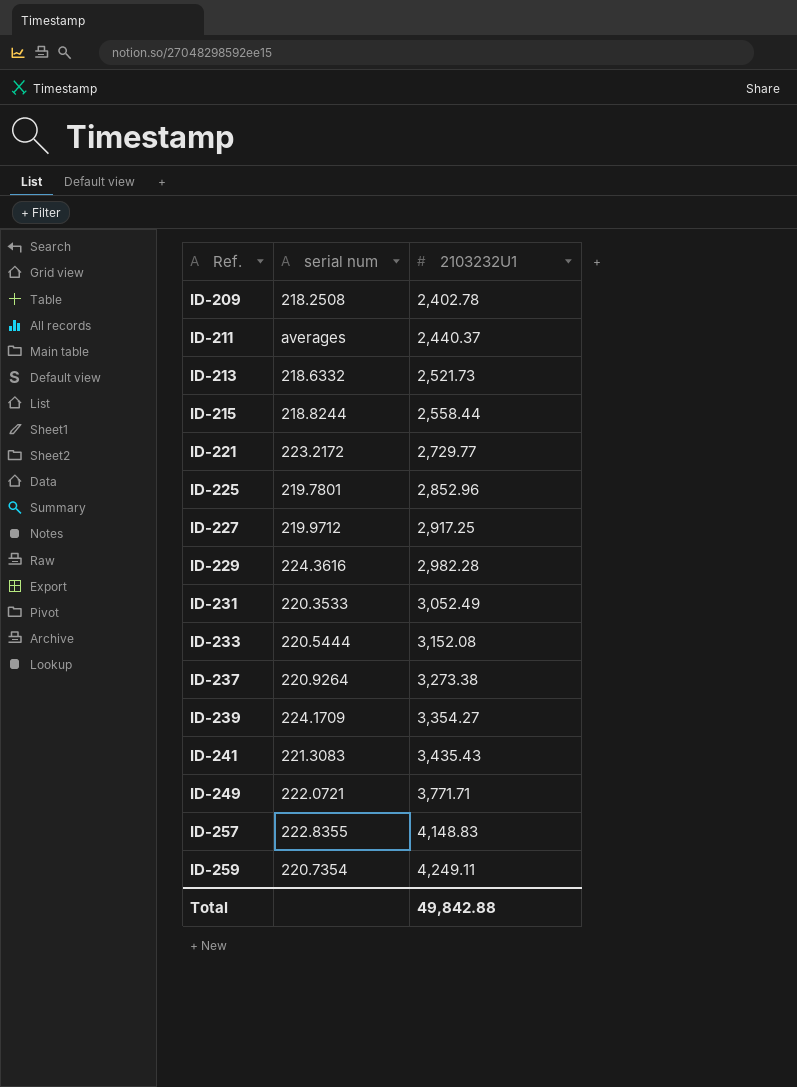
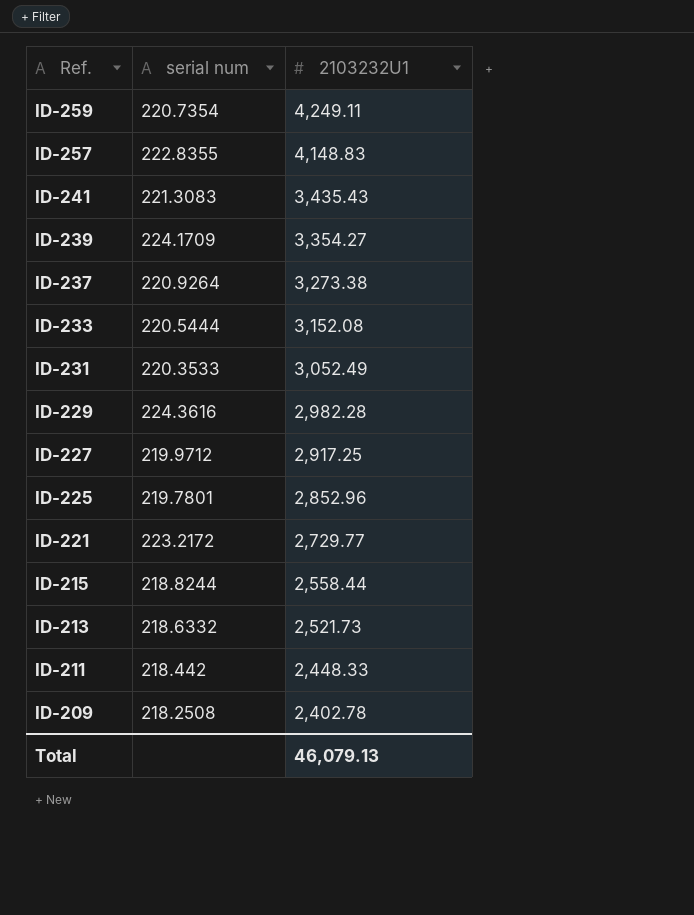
row order: Ref. ascending -> Ref. descending
row ID-249: 222.0721 | 3,771.71 -> none
ID-211 | serial num: averages -> 218.442
ID-211 | 2103232U1: 2,440.37 -> 2,448.33
Total | 2103232U1: 49,842.88 -> 46,079.13

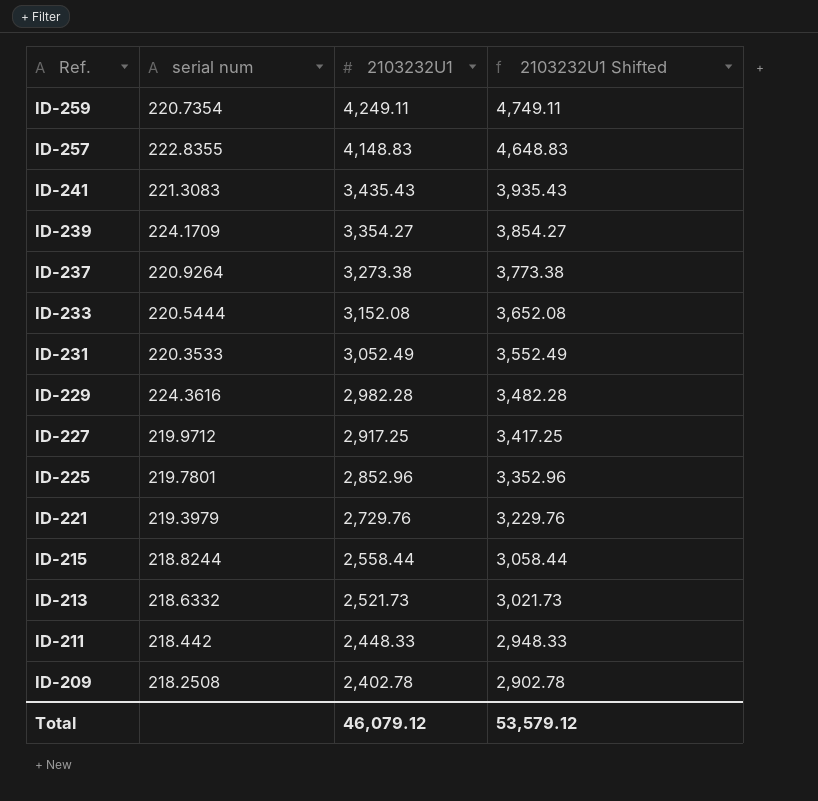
column 2103232U1 Shifted | formula: none -> [2103232U1] + 500
ID-221 | serial num: 223.2172 -> 219.3979
ID-221 | 2103232U1: 2,729.77 -> 2,729.76
Total | 2103232U1: 46,079.13 -> 46,079.12

